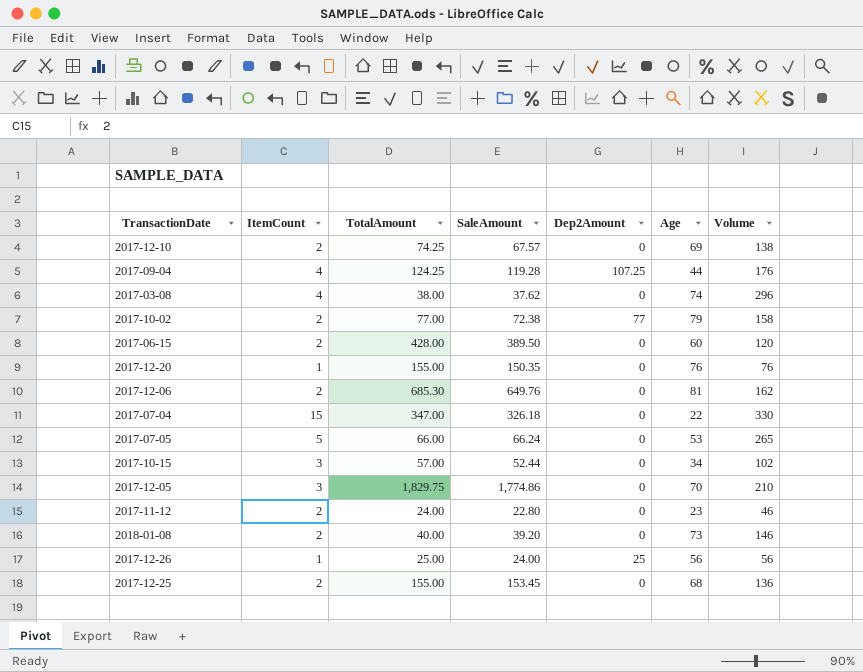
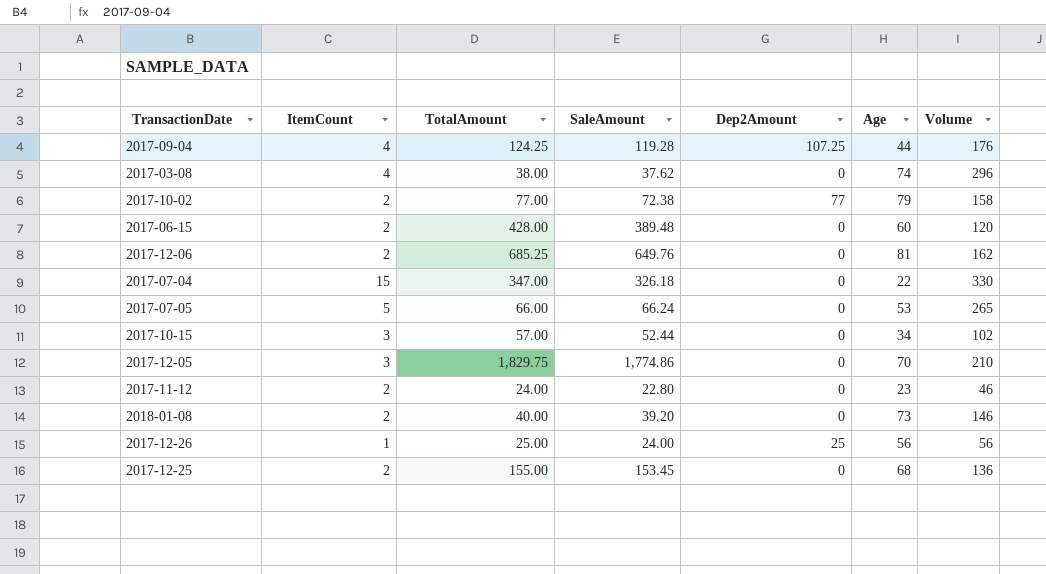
row 2017-12-10: 2 | 74.25 | 67.57 | 0 | 69 | 138 -> none
row 2017-12-20: 1 | 155.00 | 150.35 | 0 | 76 | 76 -> none
2017-06-15 | SaleAmount: 389.50 -> 389.48
2017-12-06 | TotalAmount: 685.30 -> 685.25

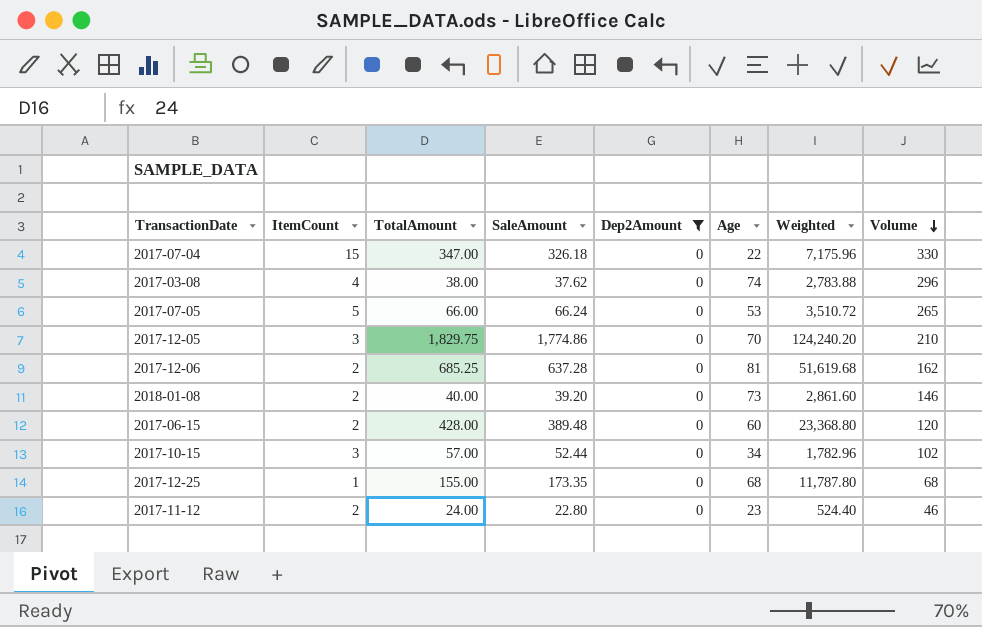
filter: none -> Dep2Amount = 0
row order: none -> Volume descending
column Weighted | formula: none -> [SaleAmount] * [Age]
2017-12-06 | SaleAmount: 649.76 -> 637.28
2017-12-25 | ItemCount: 2 -> 1
2017-12-25 | SaleAmount: 153.45 -> 173.35
2017-12-25 | Volume: 136 -> 68

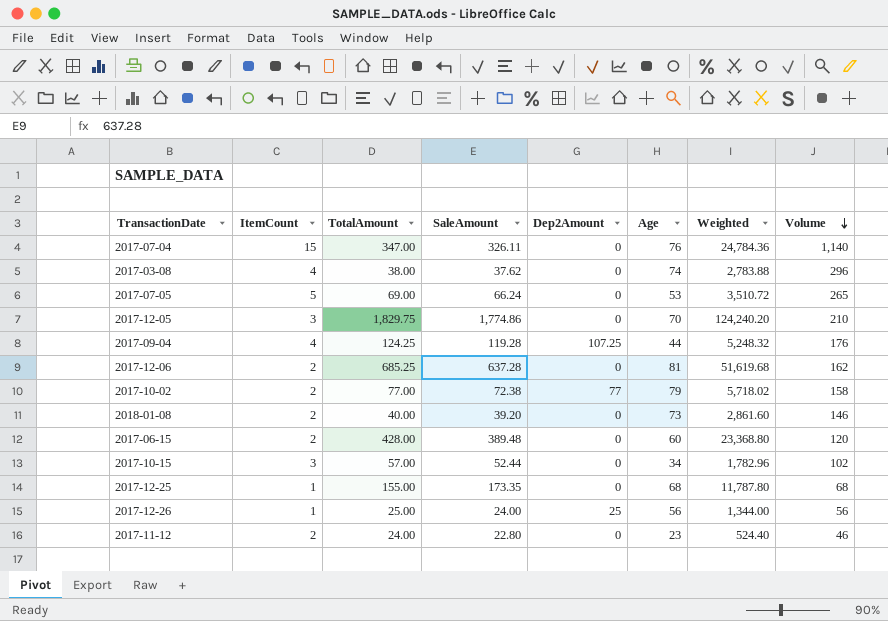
filter: Dep2Amount = 0 -> none
2017-07-04 | SaleAmount: 326.18 -> 326.11
2017-07-04 | Age: 22 -> 76
2017-07-04 | Weighted: 7,175.96 -> 24,784.36
2017-07-04 | Volume: 330 -> 1,140
2017-07-05 | TotalAmount: 66.00 -> 69.00

